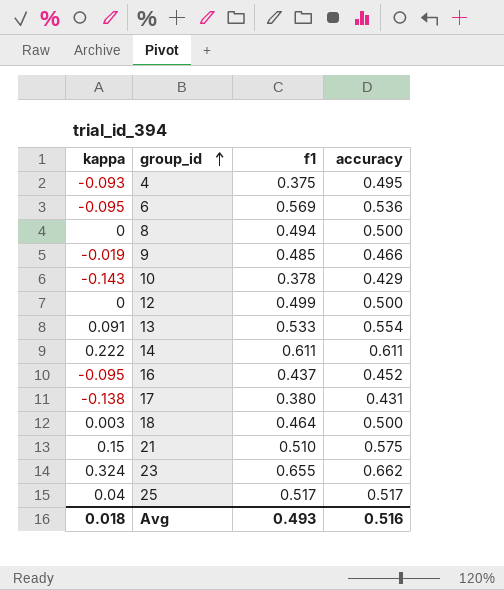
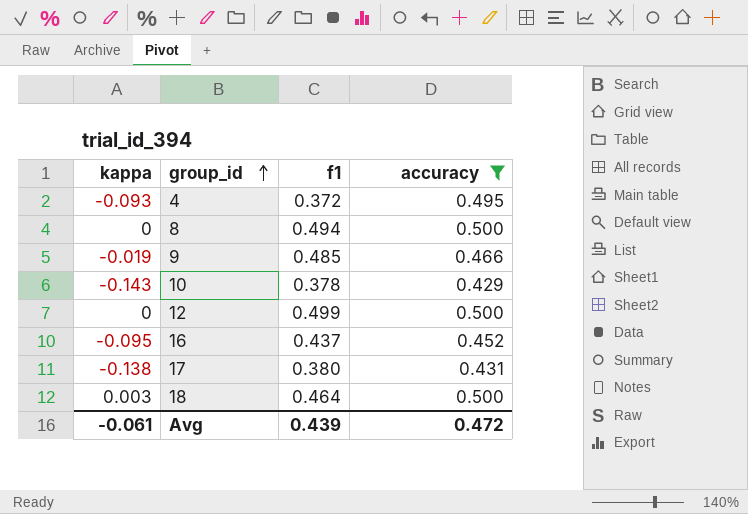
filter: none -> accuracy <= 0.500
4 | f1: 0.375 -> 0.372
Avg | kappa: 0.018 -> -0.061
Avg | f1: 0.493 -> 0.439
Avg | accuracy: 0.516 -> 0.472

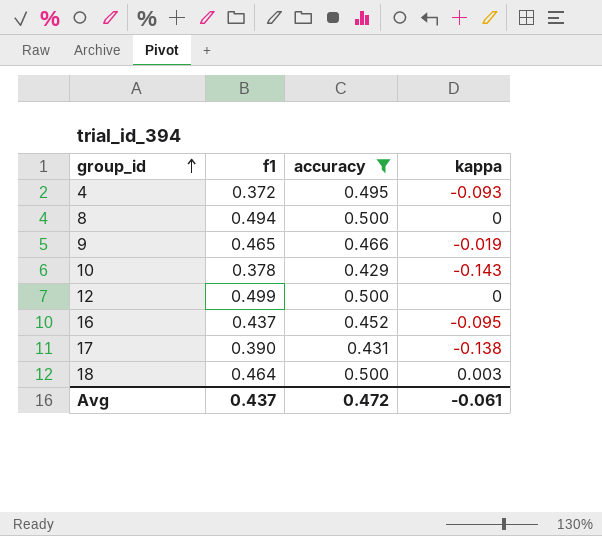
column kappa | position: 1 -> 4
9 | f1: 0.485 -> 0.465
17 | f1: 0.380 -> 0.390
Avg | f1: 0.439 -> 0.437

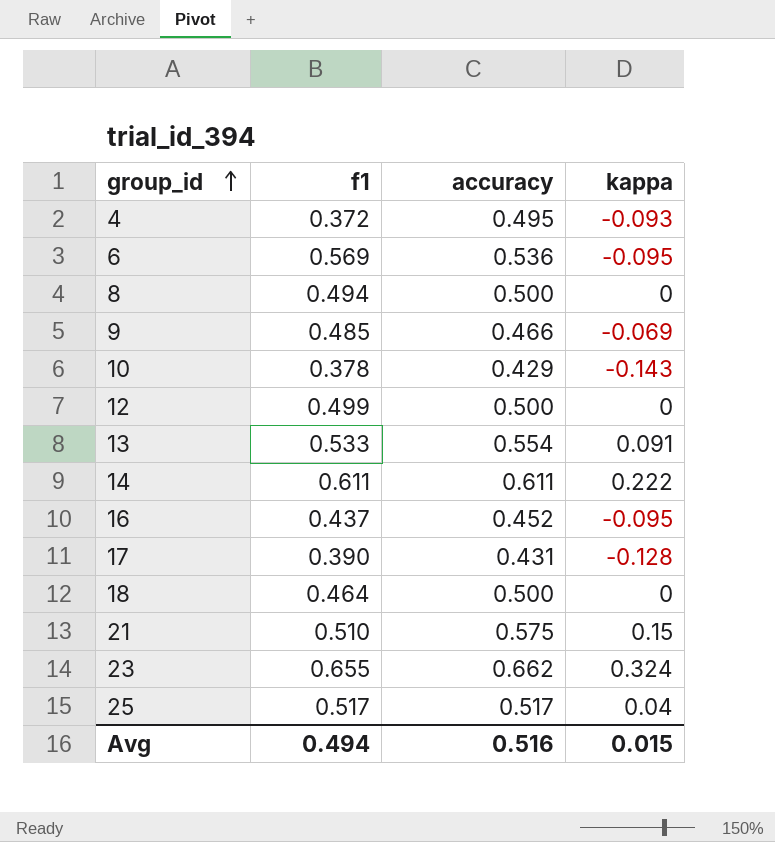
filter: accuracy <= 0.500 -> none
9 | f1: 0.465 -> 0.485
9 | kappa: -0.019 -> -0.069
17 | kappa: -0.138 -> -0.128
18 | kappa: 0.003 -> 0
Avg | f1: 0.437 -> 0.494
Avg | accuracy: 0.472 -> 0.516
Avg | kappa: -0.061 -> 0.015

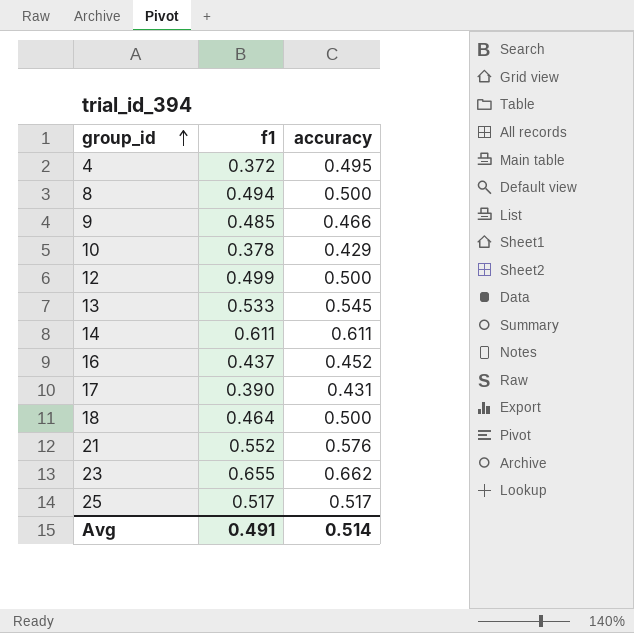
column kappa | position: 4 -> none
row 6: 0.569 | 0.536 | -0.095 -> none
13 | accuracy: 0.554 -> 0.545
21 | f1: 0.510 -> 0.552
21 | accuracy: 0.575 -> 0.576
Avg | f1: 0.494 -> 0.491
Avg | accuracy: 0.516 -> 0.514

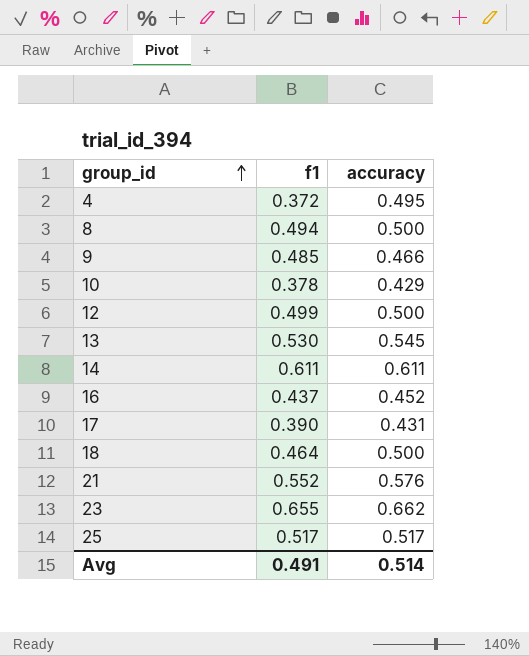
13 | f1: 0.533 -> 0.530

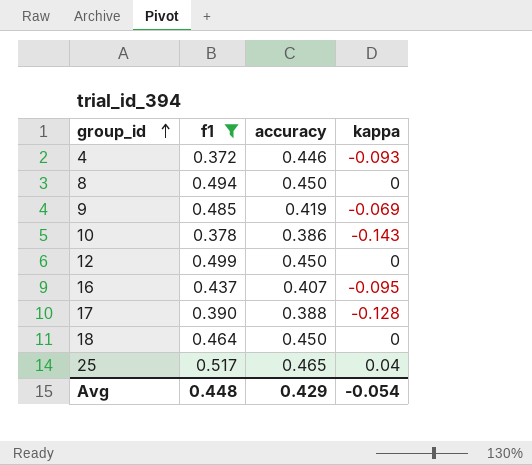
filter: none -> f1 <= 0.517
column kappa | position: none -> 4
4 | accuracy: 0.495 -> 0.446
8 | accuracy: 0.500 -> 0.450
9 | accuracy: 0.466 -> 0.419
10 | accuracy: 0.429 -> 0.386
12 | accuracy: 0.500 -> 0.450
16 | accuracy: 0.452 -> 0.407
17 | accuracy: 0.431 -> 0.388
18 | accuracy: 0.500 -> 0.450
25 | accuracy: 0.517 -> 0.465
Avg | f1: 0.491 -> 0.448
Avg | accuracy: 0.514 -> 0.429

